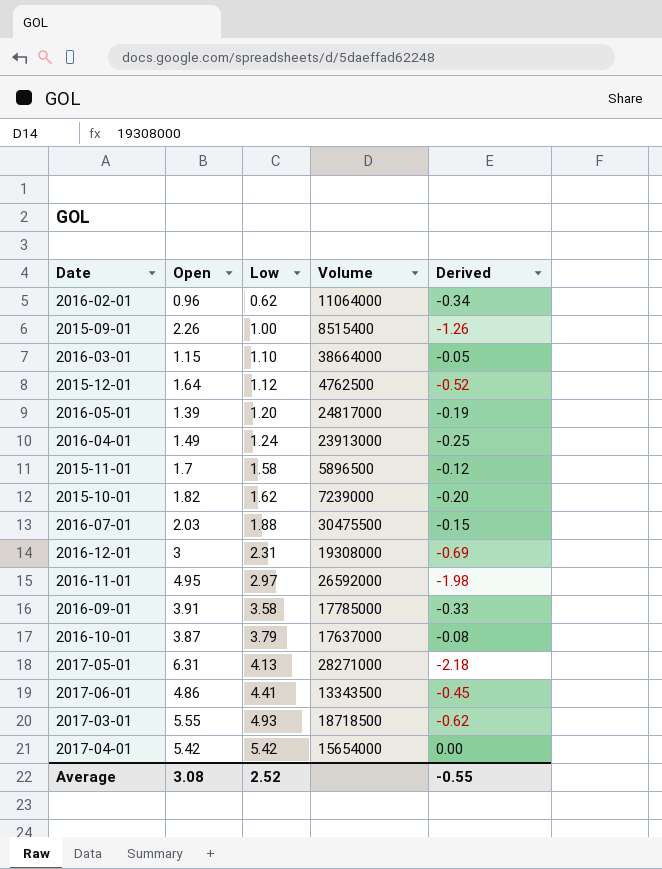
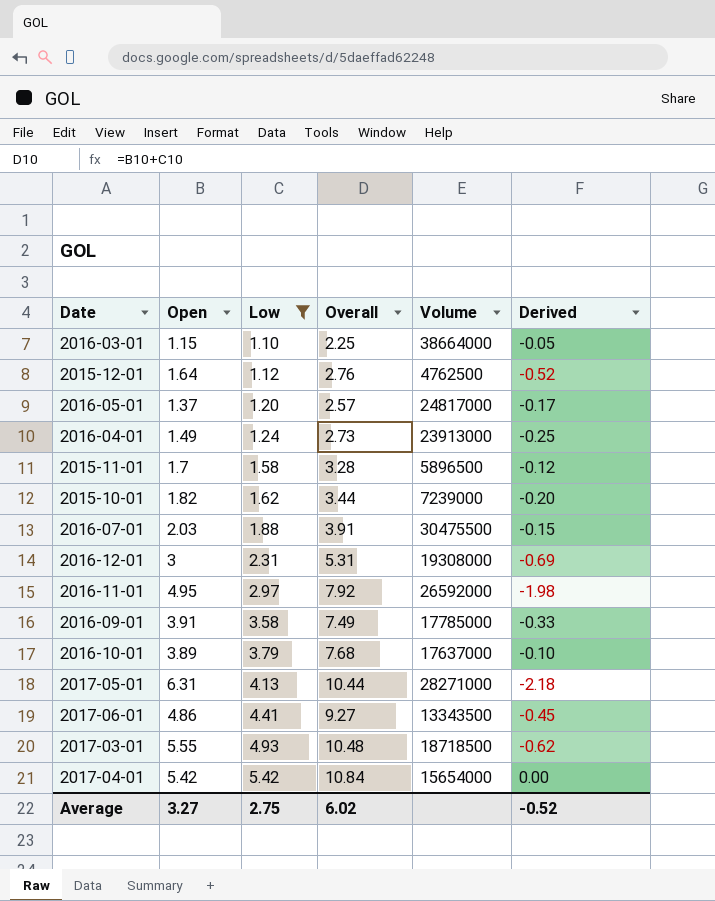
filter: none -> Low >= 1.10
column Overall | formula: none -> [Open] + [Low]
2016-05-01 | Open: 1.39 -> 1.37
2016-05-01 | Derived: -0.19 -> -0.17
2016-10-01 | Open: 3.87 -> 3.89
2016-10-01 | Derived: -0.08 -> -0.10
Average | Open: 3.08 -> 3.27
Average | Low: 2.52 -> 2.75
Average | Derived: -0.55 -> -0.52

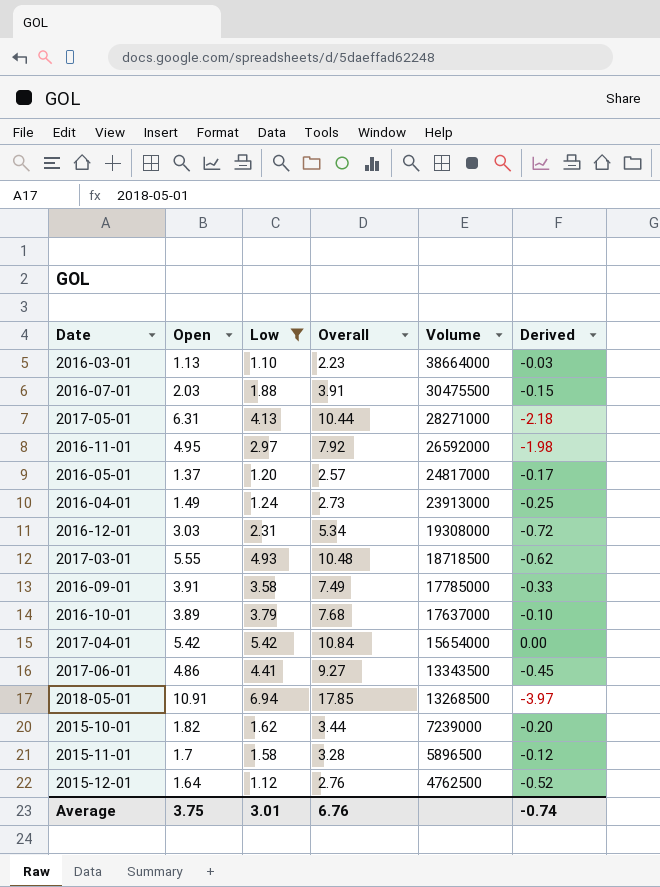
row order: Low ascending -> Volume descending
2016-03-01 | Open: 1.15 -> 1.13
2016-03-01 | Overall: 2.25 -> 2.23
2016-03-01 | Derived: -0.05 -> -0.03
2016-12-01 | Open: 3 -> 3.03
2016-12-01 | Overall: 5.31 -> 5.34
2016-12-01 | Derived: -0.69 -> -0.72
row 2018-05-01: none -> 10.91 | 6.94 | 17.85 | 13268500 | -3.97
Average | Open: 3.27 -> 3.75
Average | Low: 2.75 -> 3.01
Average | Overall: 6.02 -> 6.76
Average | Derived: -0.52 -> -0.74

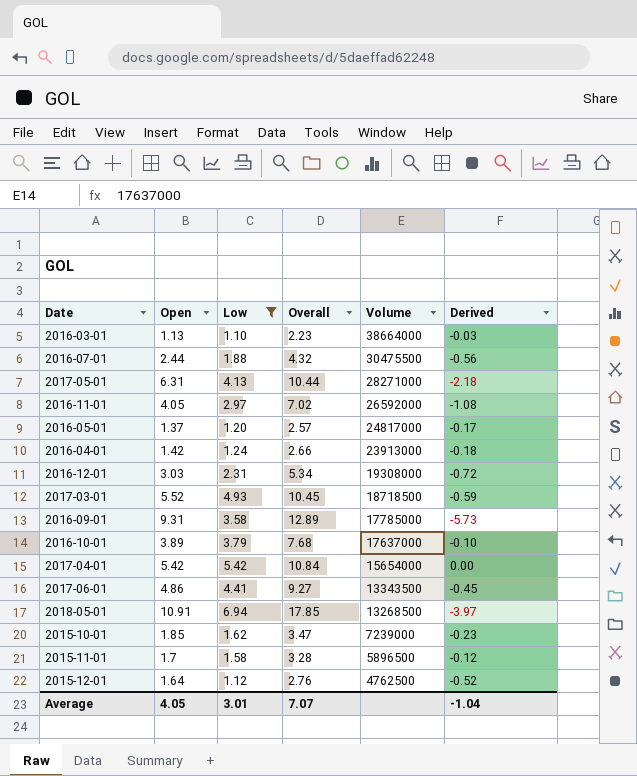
2016-07-01 | Open: 2.03 -> 2.44
2016-07-01 | Overall: 3.91 -> 4.32
2016-07-01 | Derived: -0.15 -> -0.56
2016-11-01 | Open: 4.95 -> 4.05
2016-11-01 | Overall: 7.92 -> 7.02
2016-11-01 | Derived: -1.98 -> -1.08
2016-04-01 | Open: 1.49 -> 1.42
2016-04-01 | Overall: 2.73 -> 2.66
2016-04-01 | Derived: -0.25 -> -0.18
2017-03-01 | Open: 5.55 -> 5.52
2017-03-01 | Overall: 10.48 -> 10.45
2017-03-01 | Derived: -0.62 -> -0.59
2016-09-01 | Open: 3.91 -> 9.31
2016-09-01 | Overall: 7.49 -> 12.89
2016-09-01 | Derived: -0.33 -> -5.73
2015-10-01 | Open: 1.82 -> 1.85
2015-10-01 | Overall: 3.44 -> 3.47
2015-10-01 | Derived: -0.20 -> -0.23
Average | Open: 3.75 -> 4.05
Average | Overall: 6.76 -> 7.07
Average | Derived: -0.74 -> -1.04

